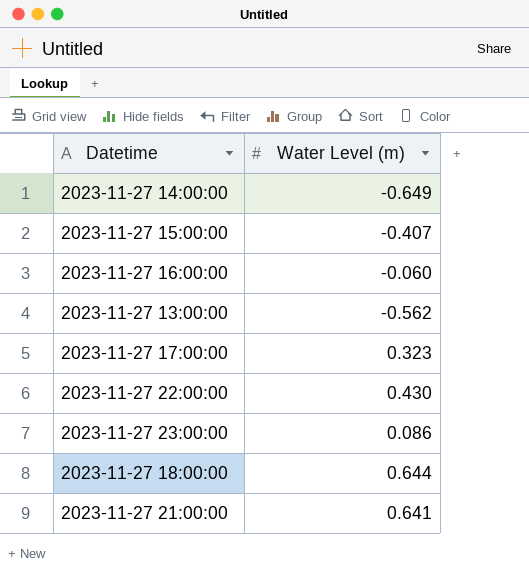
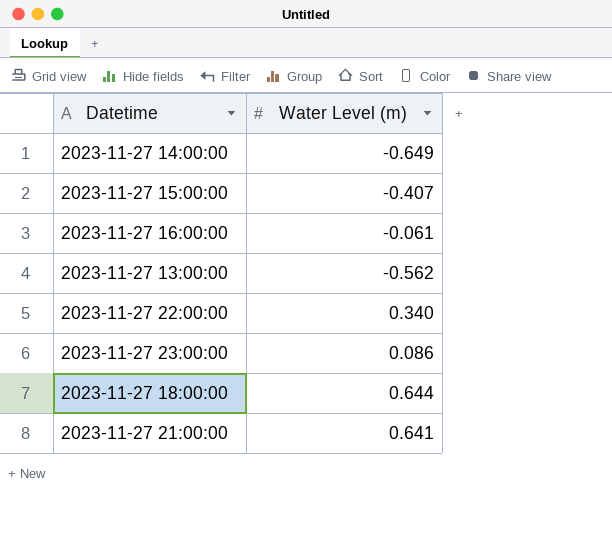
row 2023-11-27 17:00:00: 0.323 -> none
2023-11-27 16:00:00 | Water Level (m): -0.060 -> -0.061
2023-11-27 22:00:00 | Water Level (m): 0.430 -> 0.340

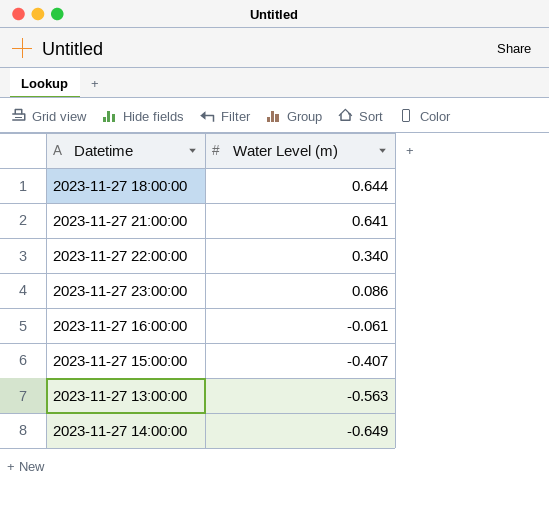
row order: none -> Water Level (m) descending
2023-11-27 13:00:00 | Water Level (m): -0.562 -> -0.563

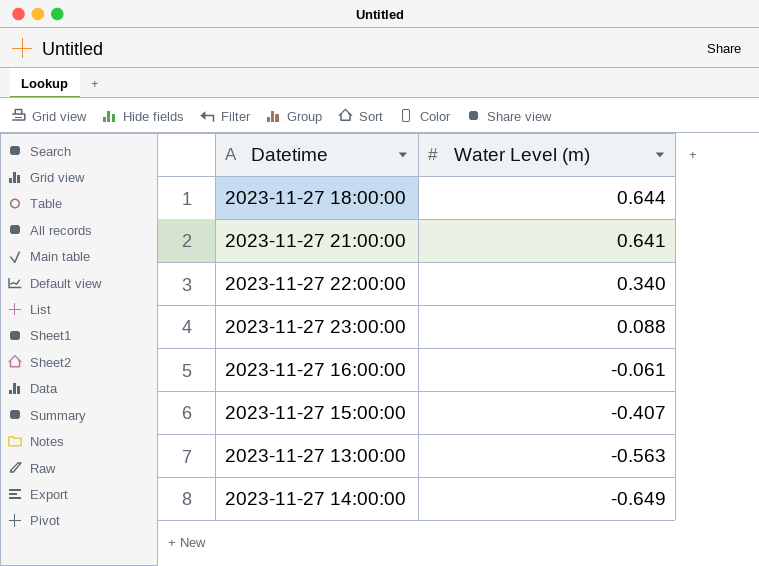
2023-11-27 23:00:00 | Water Level (m): 0.086 -> 0.088

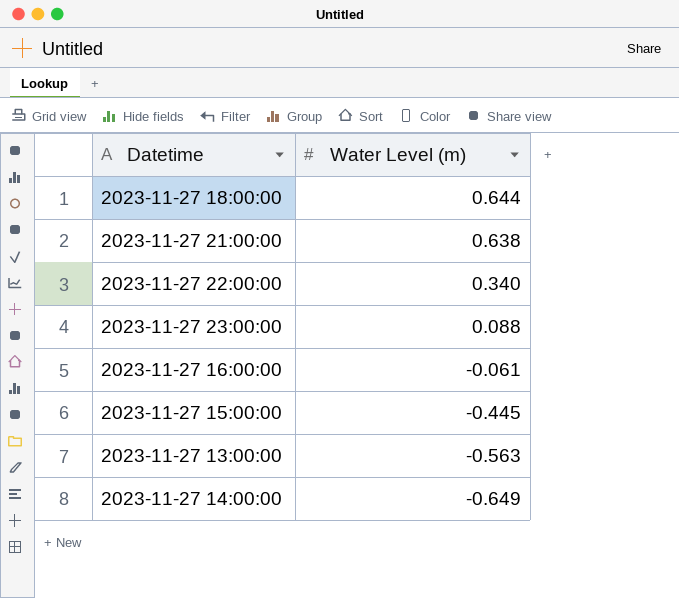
2023-11-27 21:00:00 | Water Level (m): 0.641 -> 0.638
2023-11-27 15:00:00 | Water Level (m): -0.407 -> -0.445

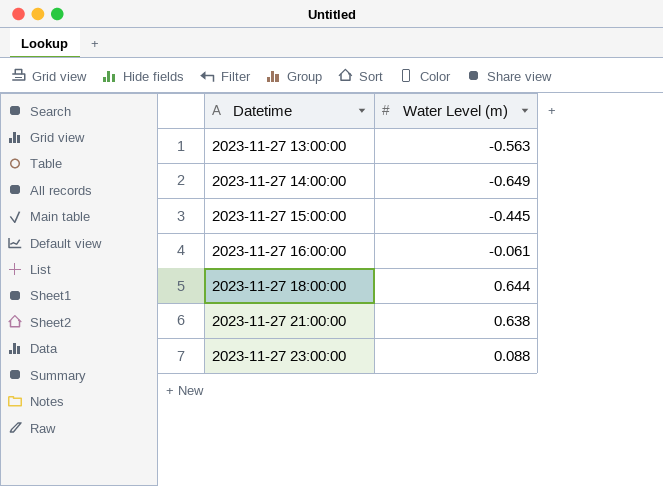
row order: Water Level (m) descending -> Datetime ascending
row 2023-11-27 22:00:00: 0.340 -> none

